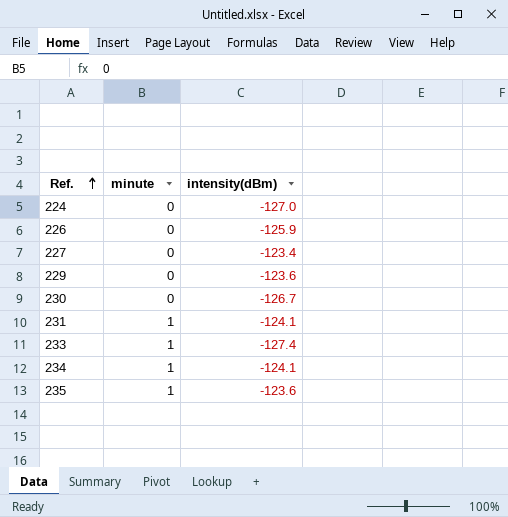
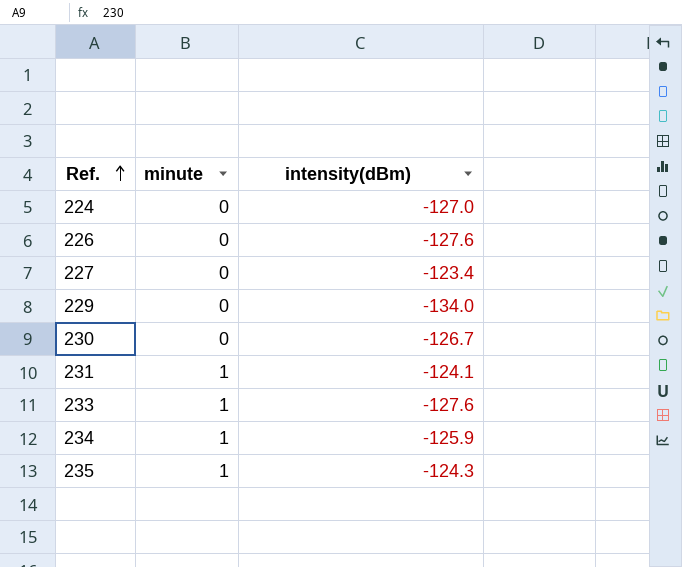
226 | intensity(dBm): -125.9 -> -127.6
229 | intensity(dBm): -123.6 -> -134.0
233 | intensity(dBm): -127.4 -> -127.6
234 | intensity(dBm): -124.1 -> -125.9
235 | intensity(dBm): -123.6 -> -124.3

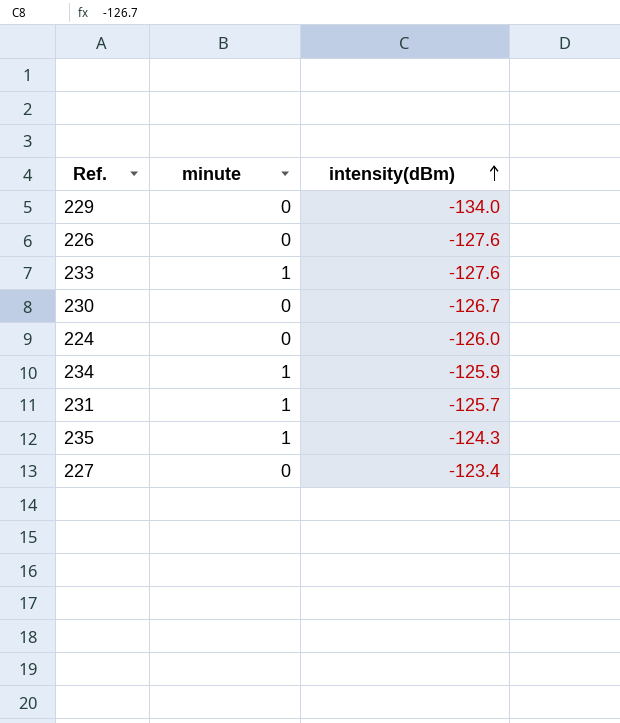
row order: Ref. ascending -> intensity(dBm) ascending
224 | intensity(dBm): -127.0 -> -126.0
231 | intensity(dBm): -124.1 -> -125.7

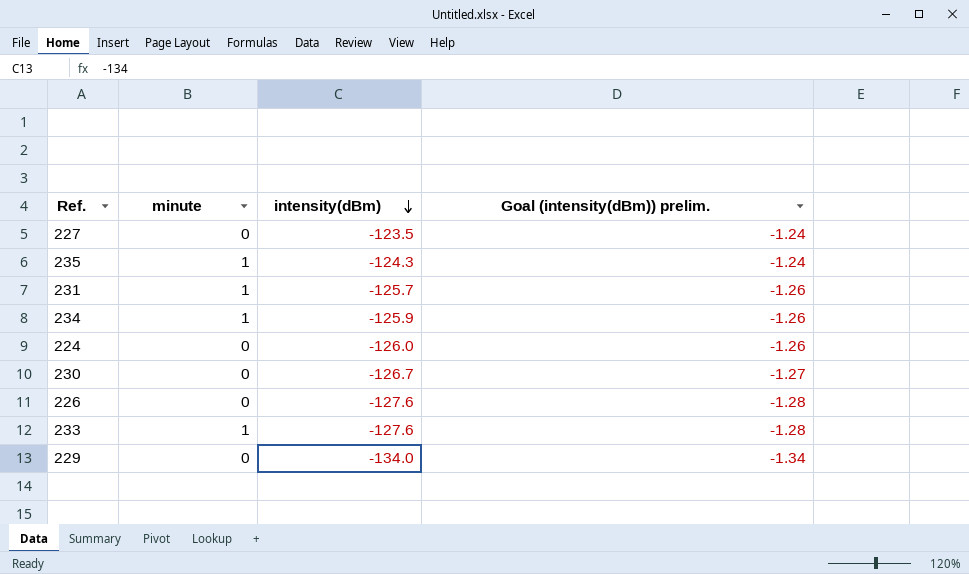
row order: intensity(dBm) ascending -> intensity(dBm) descending
column Goal (intensity(dBm)) prelim. | formula: none -> [intensity(dBm)] * 0.01
227 | intensity(dBm): -123.4 -> -123.5

